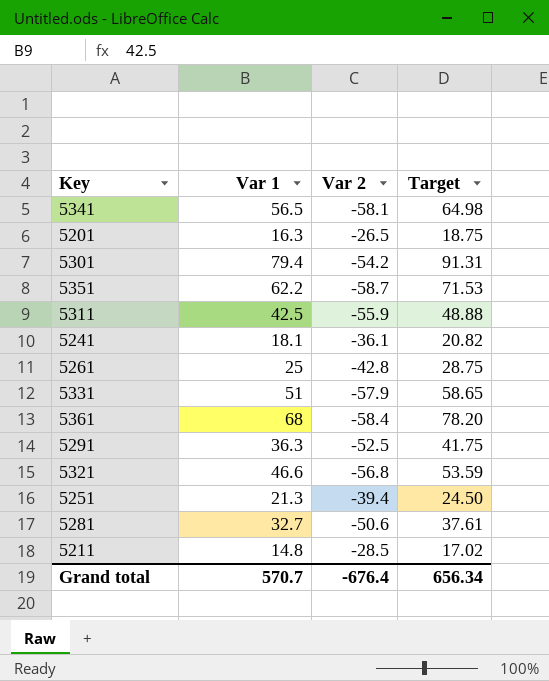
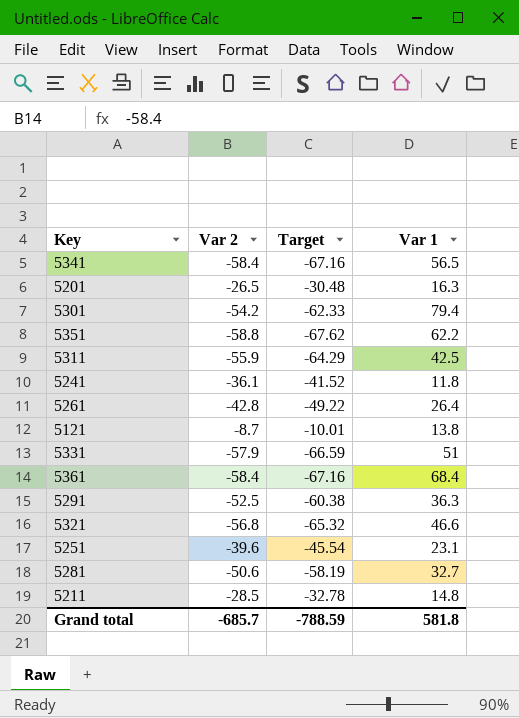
column Target | formula: [Var 1] * 1.15 -> [Var 2] * 1.15
column Var 1 | position: 2 -> 4
5341 | Var 2: -58.1 -> -58.4
5351 | Var 2: -58.7 -> -58.8
5241 | Var 1: 18.1 -> 11.8
5261 | Var 1: 25 -> 26.4
row 5121: none -> -8.7 | -10.01 | 13.8
5361 | Var 1: 68 -> 68.4
5251 | Var 2: -39.4 -> -39.6
5251 | Var 1: 21.3 -> 23.1
Grand total | Var 2: -676.4 -> -685.7
Grand total | Target: 656.34 -> -788.59
Grand total | Var 1: 570.7 -> 581.8

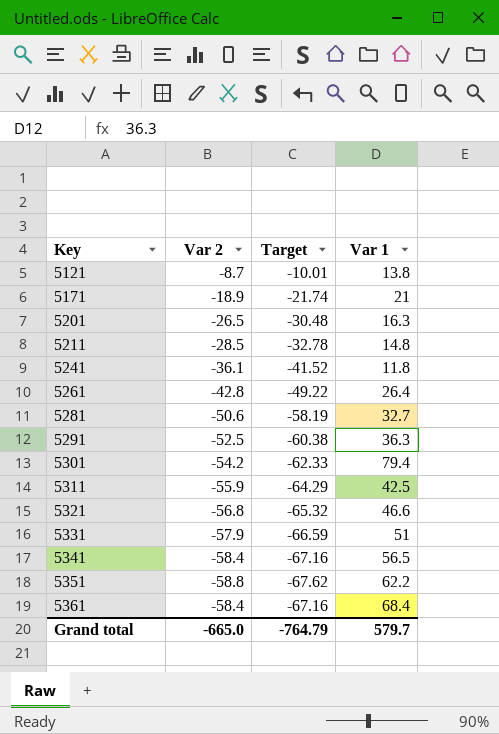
row order: none -> Key ascending
row 5251: -39.6 | -45.54 | 23.1 -> none
row 5171: none -> -18.9 | -21.74 | 21
Grand total | Var 2: -685.7 -> -665.0
Grand total | Target: -788.59 -> -764.79
Grand total | Var 1: 581.8 -> 579.7

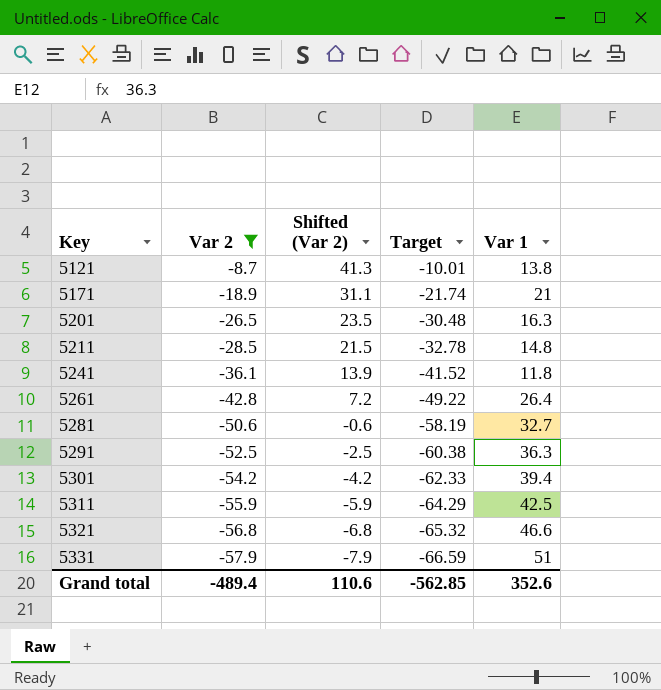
filter: none -> Var 2 >= -57.9
column Shifted (Var 2) | formula: none -> [Var 2] + 50
5301 | Var 1: 79.4 -> 39.4
Grand total | Var 2: -665.0 -> -489.4
Grand total | Target: -764.79 -> -562.85
Grand total | Var 1: 579.7 -> 352.6

